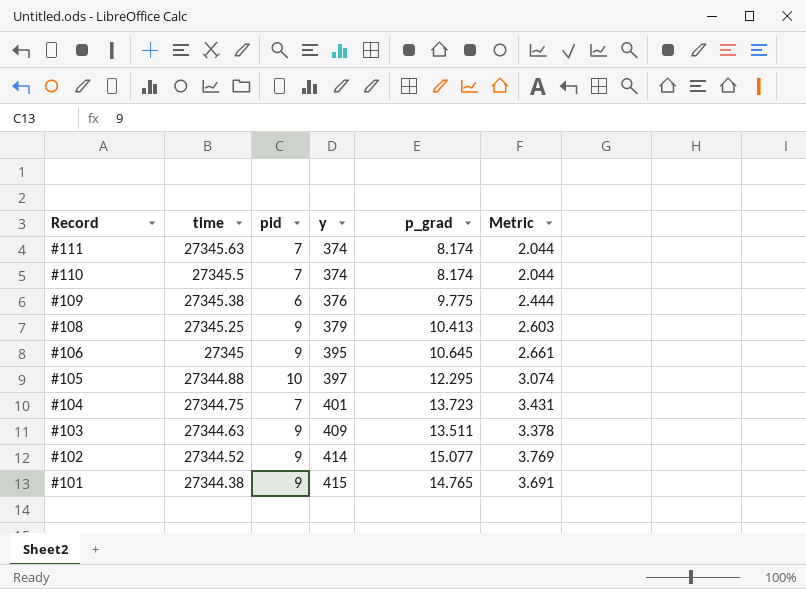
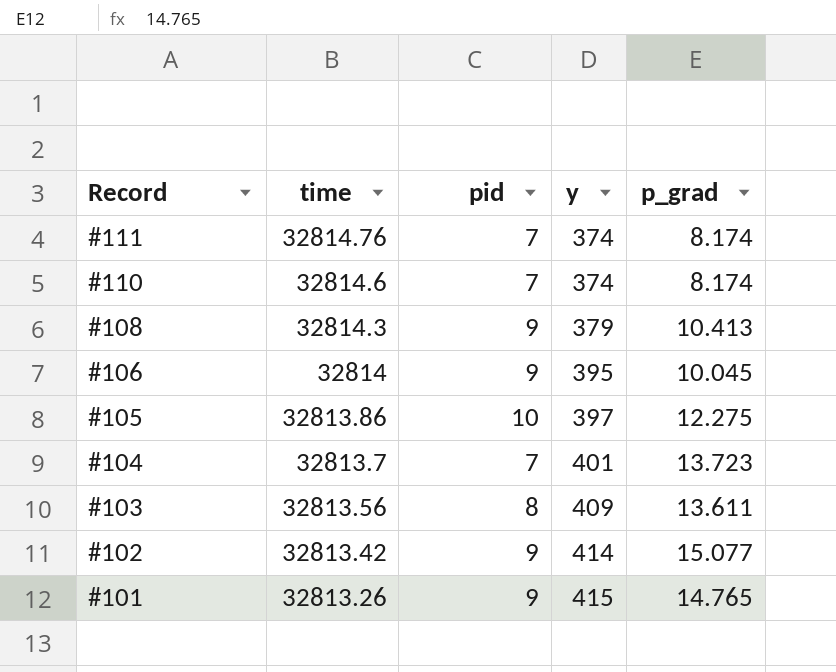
column Metric | formula: [p_grad] * 0.25 -> none
row #109: 27345.38 | 6 | 376 | 9.775 | 2.444 -> none
#111 | time: 27345.63 -> 32814.76
#110 | time: 27345.5 -> 32814.6
#108 | time: 27345.25 -> 32814.3
#106 | time: 27345 -> 32814
#106 | p_grad: 10.645 -> 10.045
#105 | time: 27344.88 -> 32813.86
#105 | p_grad: 12.295 -> 12.275
#104 | time: 27344.75 -> 32813.7
#103 | time: 27344.63 -> 32813.56
#103 | pid: 9 -> 8
#103 | p_grad: 13.511 -> 13.611
#102 | time: 27344.52 -> 32813.42
#101 | time: 27344.38 -> 32813.26

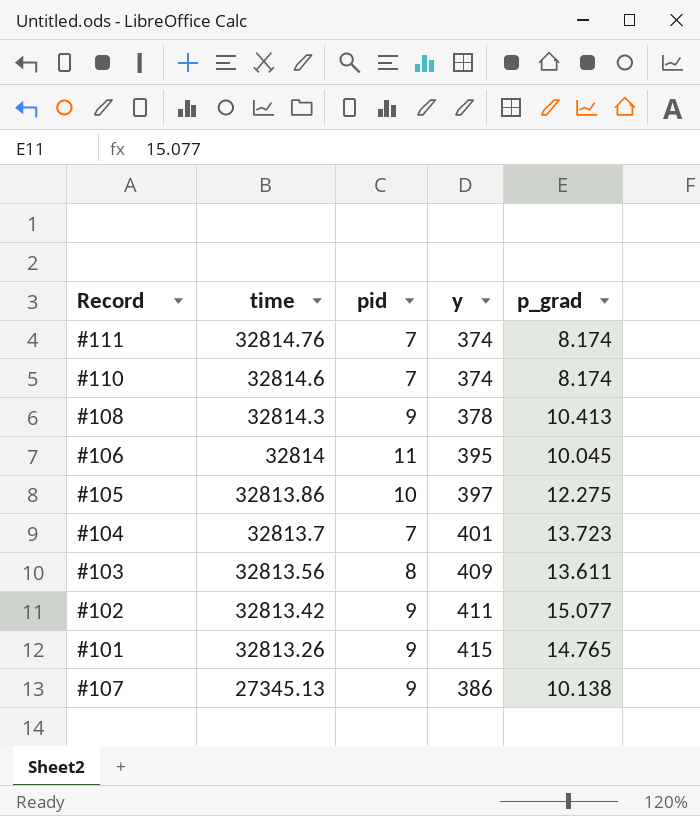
#108 | y: 379 -> 378
#106 | pid: 9 -> 11
#102 | y: 414 -> 411
row #107: none -> 27345.13 | 9 | 386 | 10.138

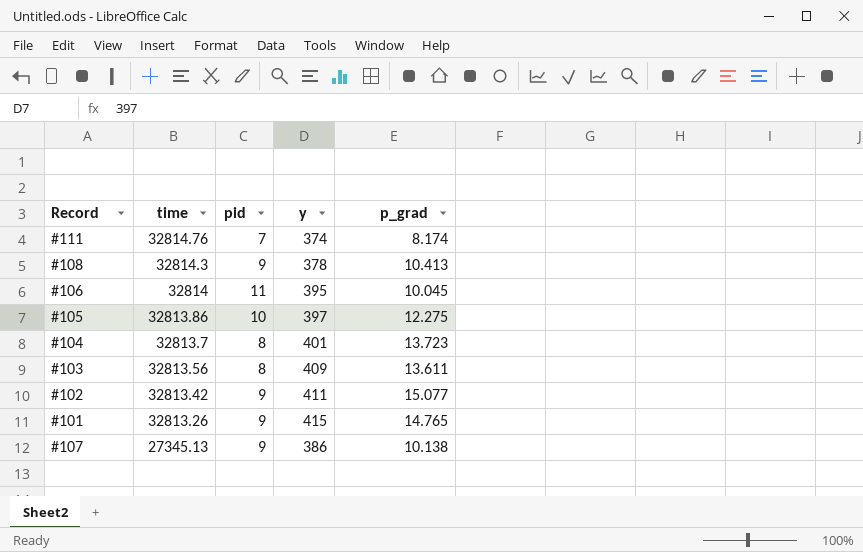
row #110: 32814.6 | 7 | 374 | 8.174 -> none
#104 | pid: 7 -> 8

